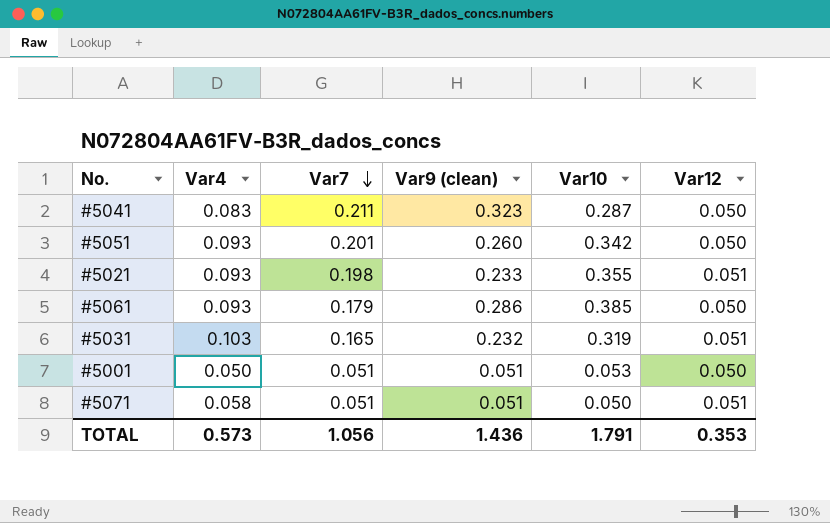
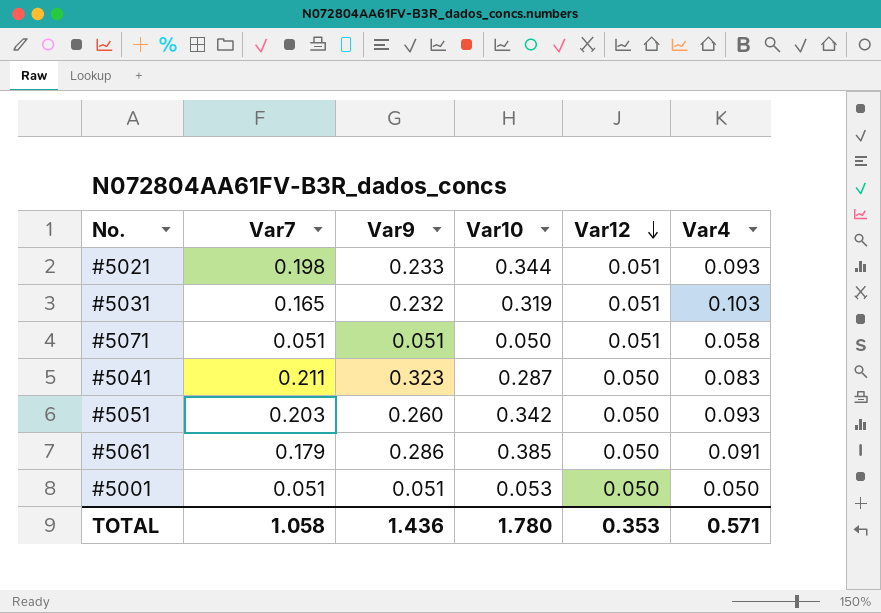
row order: Var7 descending -> Var12 descending
column name: Var9 (clean) -> Var9
column Var4 | position: 2 -> 6
#5021 | Var10: 0.355 -> 0.344
#5051 | Var7: 0.201 -> 0.203
#5061 | Var4: 0.093 -> 0.091
TOTAL | Var7: 1.056 -> 1.058
TOTAL | Var10: 1.791 -> 1.780
TOTAL | Var4: 0.573 -> 0.571

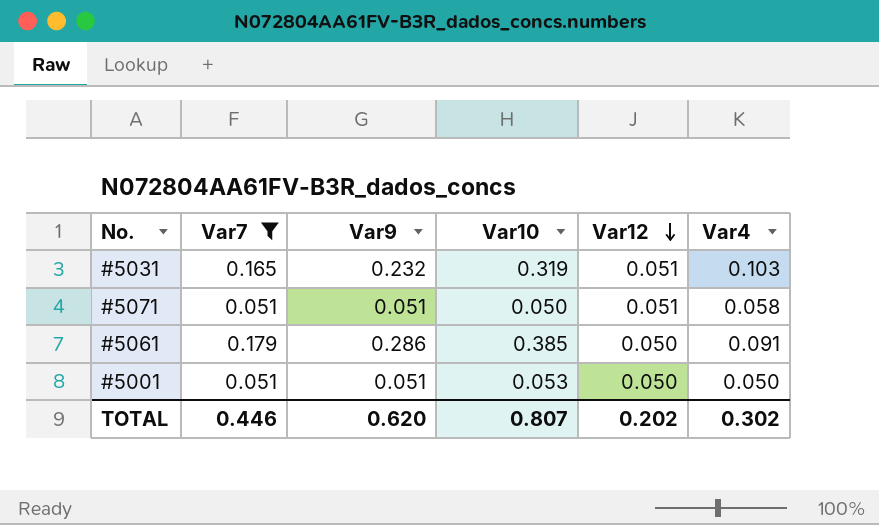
filter: none -> Var7 <= 0.179
TOTAL | Var7: 1.058 -> 0.446
TOTAL | Var9: 1.436 -> 0.620
TOTAL | Var10: 1.780 -> 0.807
TOTAL | Var12: 0.353 -> 0.202
TOTAL | Var4: 0.571 -> 0.302

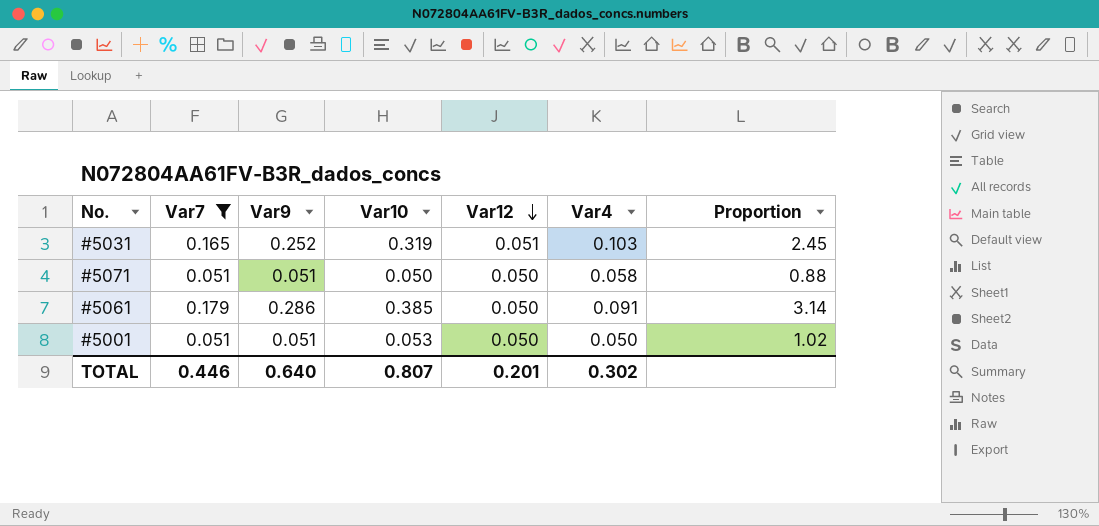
column Proportion | formula: none -> [Var9] / [Var4]
#5031 | Var9: 0.232 -> 0.252
#5071 | Var12: 0.051 -> 0.050
TOTAL | Var9: 0.620 -> 0.640
TOTAL | Var12: 0.202 -> 0.201

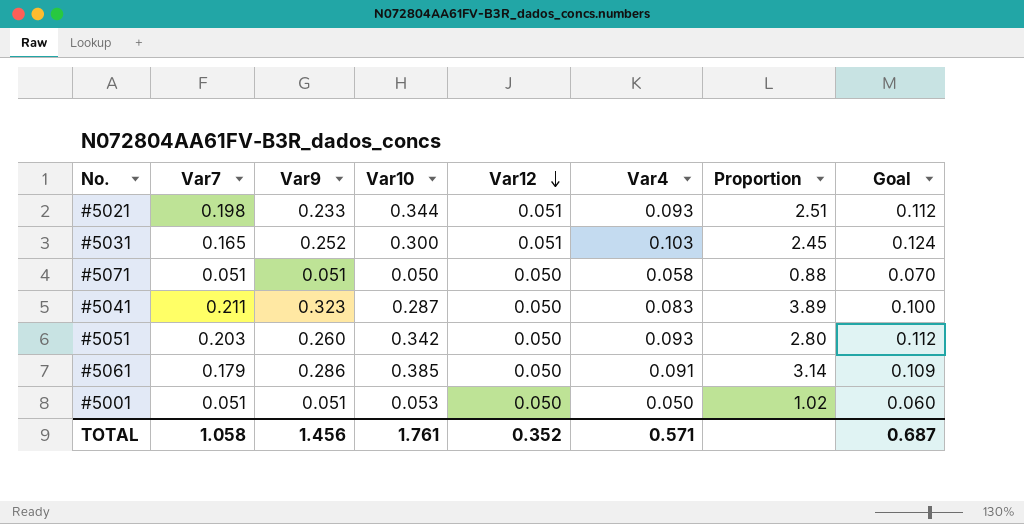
filter: Var7 <= 0.179 -> none
column Goal | formula: none -> [Var4] * 1.2
#5031 | Var10: 0.319 -> 0.300
TOTAL | Var7: 0.446 -> 1.058
TOTAL | Var9: 0.640 -> 1.456
TOTAL | Var10: 0.807 -> 1.761
TOTAL | Var12: 0.201 -> 0.352
TOTAL | Var4: 0.302 -> 0.571

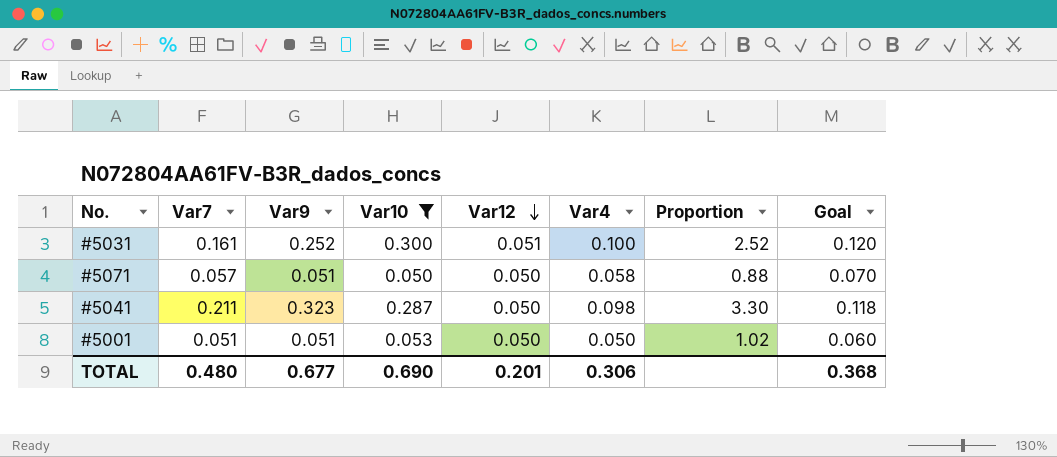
filter: none -> Var10 <= 0.300
#5031 | Var7: 0.165 -> 0.161
#5031 | Var4: 0.103 -> 0.100
#5031 | Proportion: 2.45 -> 2.52
#5031 | Goal: 0.124 -> 0.120
#5071 | Var7: 0.051 -> 0.057
#5041 | Var4: 0.083 -> 0.098
#5041 | Proportion: 3.89 -> 3.30
#5041 | Goal: 0.100 -> 0.118
TOTAL | Var7: 1.058 -> 0.480
TOTAL | Var9: 1.456 -> 0.677
TOTAL | Var10: 1.761 -> 0.690
TOTAL | Var12: 0.352 -> 0.201
TOTAL | Var4: 0.571 -> 0.306
TOTAL | Goal: 0.687 -> 0.368

